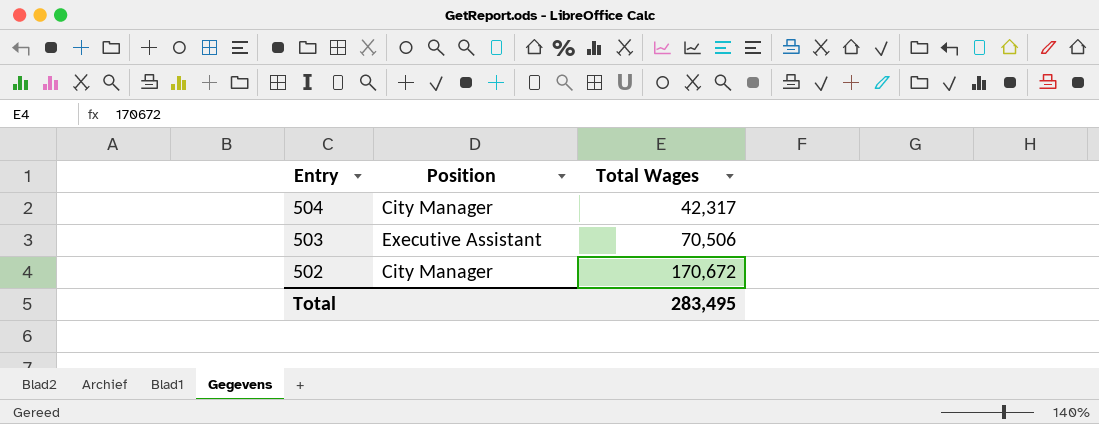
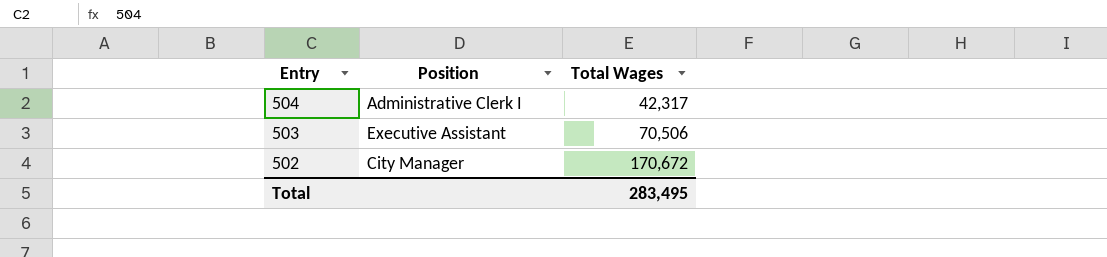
504 | Position: City Manager -> Administrative Clerk I

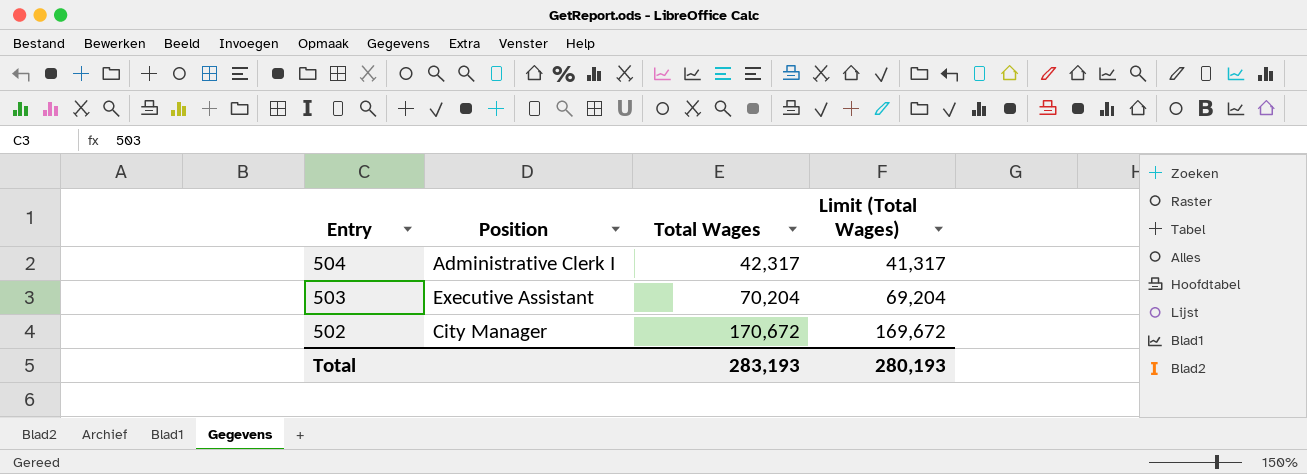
column Limit (Total Wages) | formula: none -> [Total Wages] - 1000
503 | Total Wages: 70,506 -> 70,204
Total | Total Wages: 283,495 -> 283,193

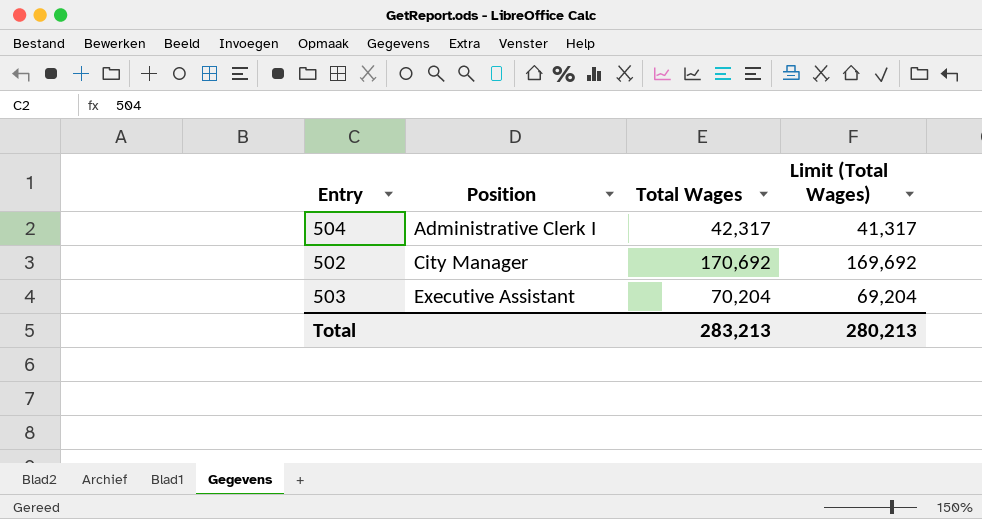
row order: Entry descending -> Position ascending
502 | Total Wages: 170,672 -> 170,692
502 | Limit (Total Wages): 169,672 -> 169,692
Total | Total Wages: 283,193 -> 283,213
Total | Limit (Total Wages): 280,193 -> 280,213

